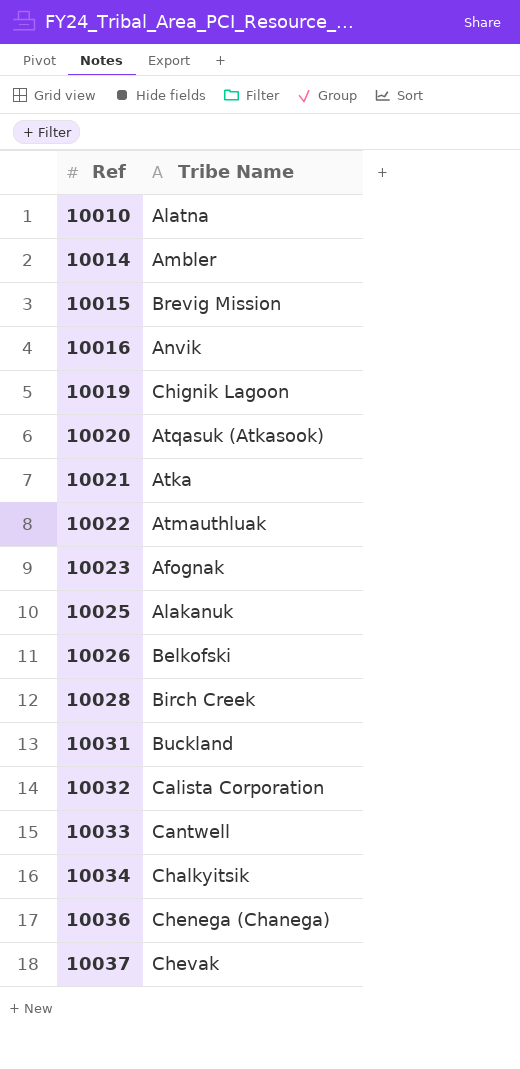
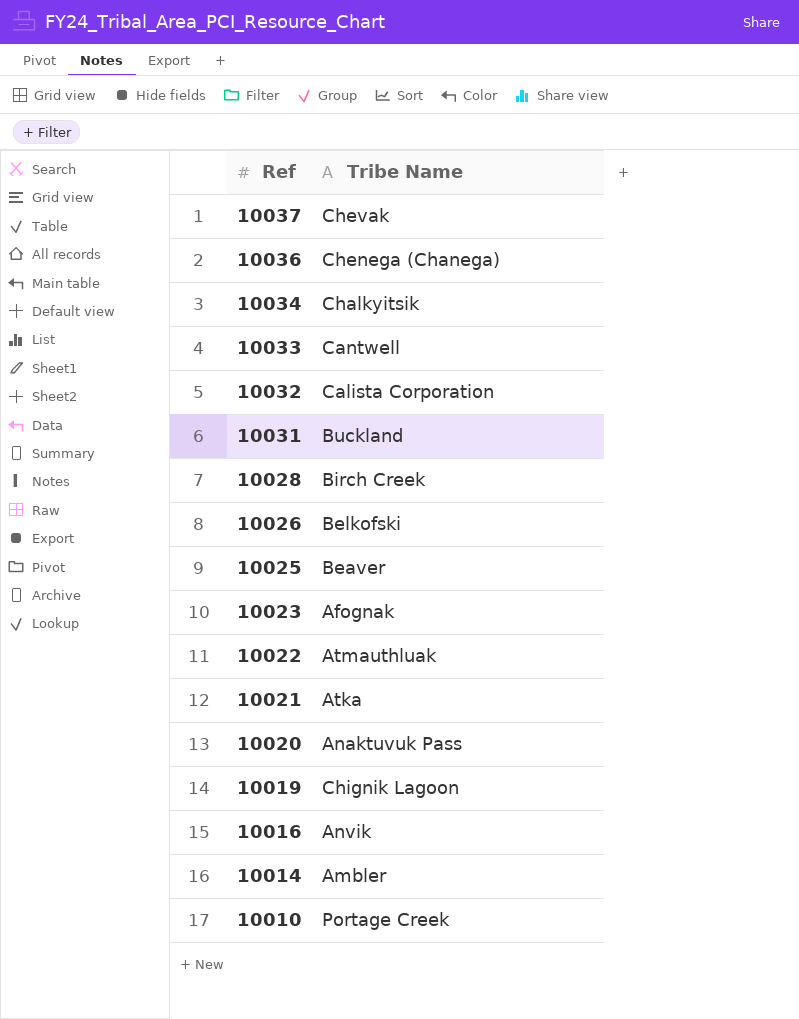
row order: Ref ascending -> Ref descending
row 10015: Brevig Mission -> none
10025 | Tribe Name: Alakanuk -> Beaver
10020 | Tribe Name: Atqasuk (Atkasook) -> Anaktuvuk Pass
10010 | Tribe Name: Alatna -> Portage Creek

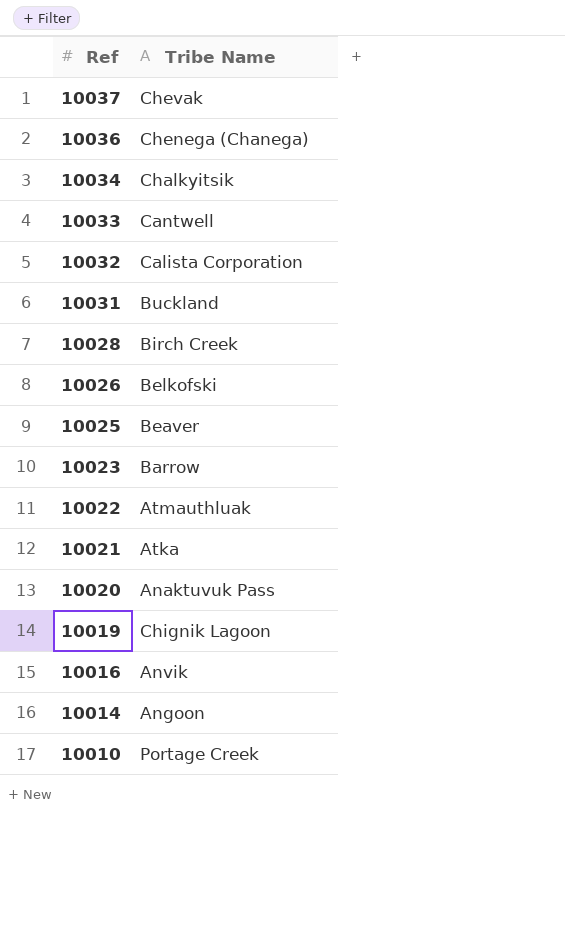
10023 | Tribe Name: Afognak -> Barrow
10014 | Tribe Name: Ambler -> Angoon

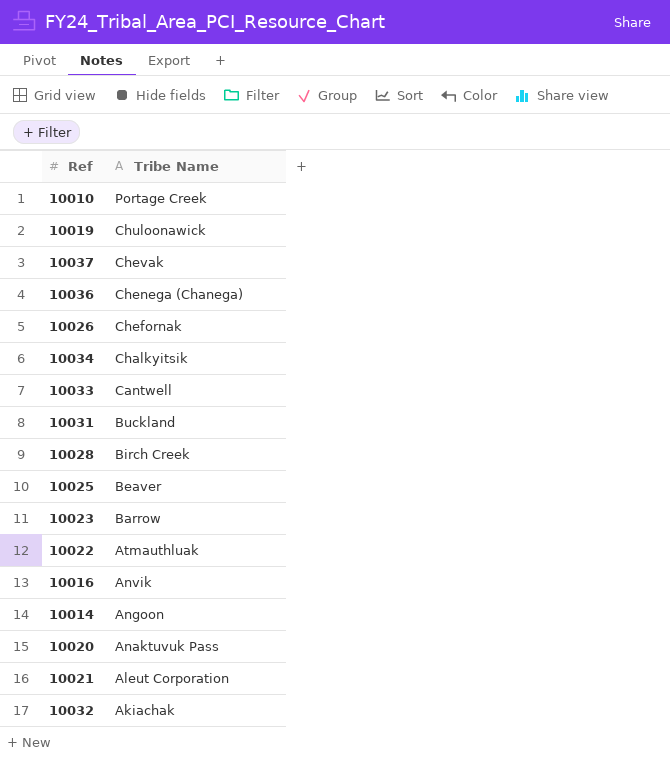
row order: Ref descending -> Tribe Name descending
10019 | Tribe Name: Chignik Lagoon -> Chuloonawick
10026 | Tribe Name: Belkofski -> Chefornak
10021 | Tribe Name: Atka -> Aleut Corporation
10032 | Tribe Name: Calista Corporation -> Akiachak

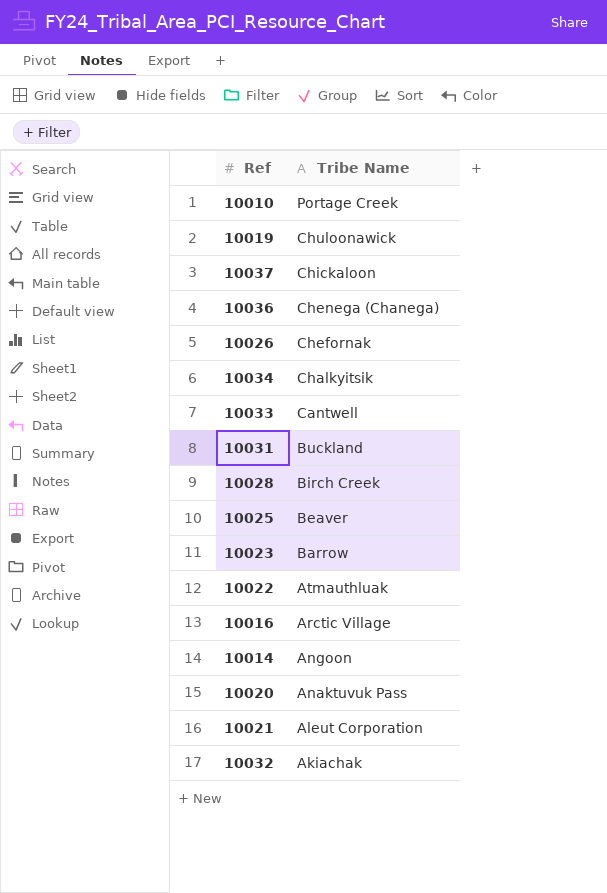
10037 | Tribe Name: Chevak -> Chickaloon
10016 | Tribe Name: Anvik -> Arctic Village

